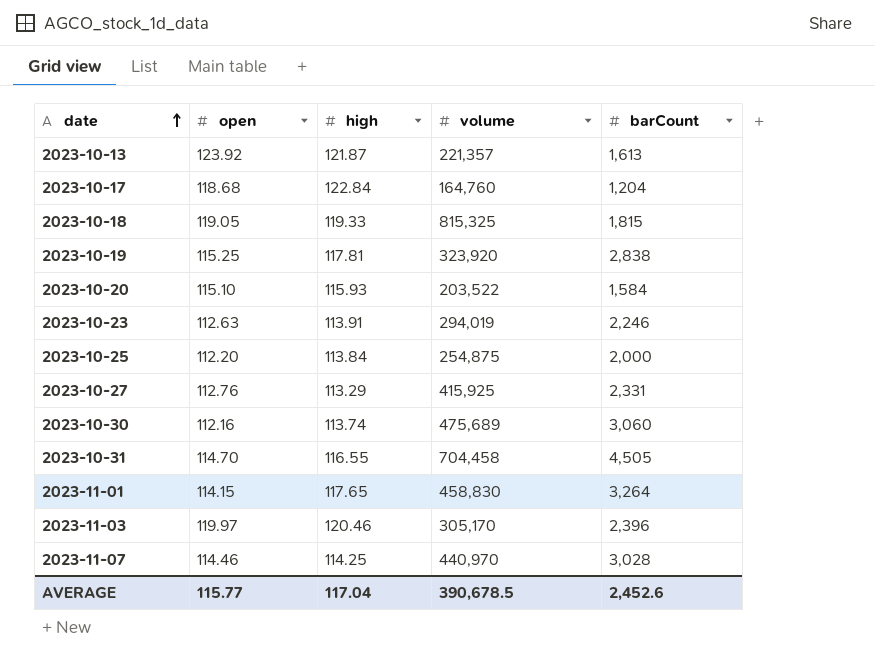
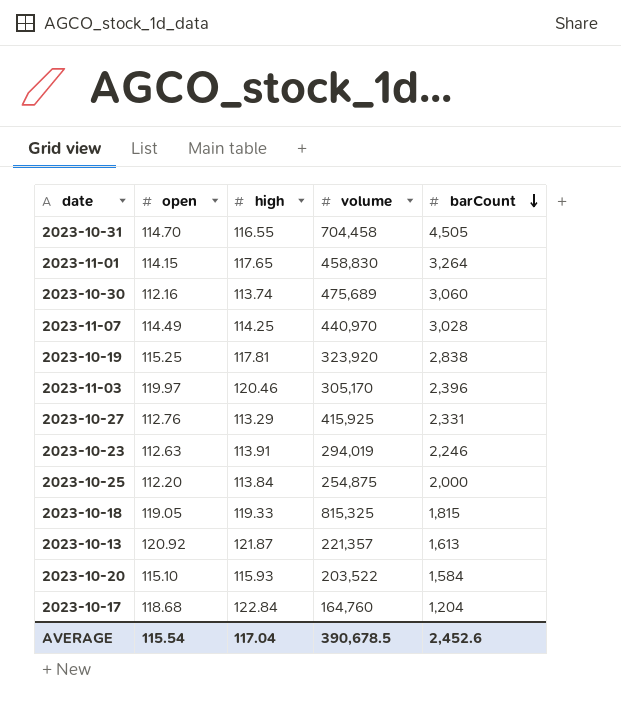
row order: date ascending -> barCount descending
2023-11-07 | open: 114.46 -> 114.49
2023-10-13 | open: 123.92 -> 120.92
AVERAGE | open: 115.77 -> 115.54

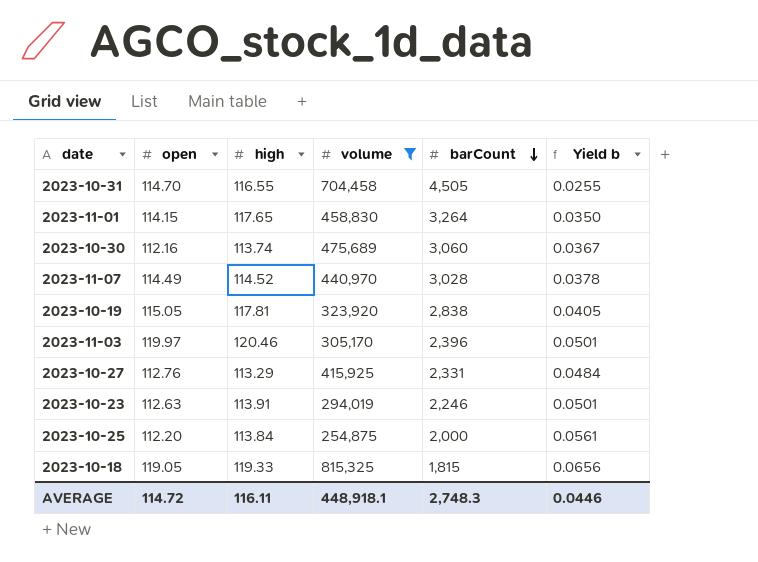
filter: none -> volume >= 254,875
column Yield b | formula: none -> [open] / [barCount]
2023-11-07 | high: 114.25 -> 114.52
2023-10-19 | open: 115.25 -> 115.05
AVERAGE | open: 115.54 -> 114.72
AVERAGE | high: 117.04 -> 116.11
AVERAGE | volume: 390,678.5 -> 448,918.1
AVERAGE | barCount: 2,452.6 -> 2,748.3

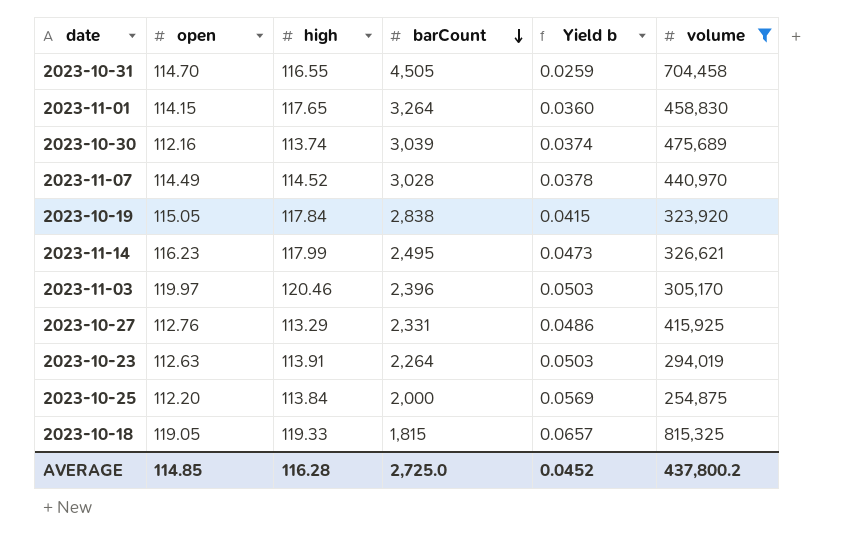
column Yield b | formula: [open] / [barCount] -> [high] / [barCount]
column volume | position: 4 -> 6
2023-10-30 | barCount: 3,060 -> 3,039
2023-10-19 | high: 117.81 -> 117.84
row 2023-11-14: none -> 116.23 | 117.99 | 2,495 | 0.0473 | 326,621
2023-10-23 | barCount: 2,246 -> 2,264
AVERAGE | open: 114.72 -> 114.85
AVERAGE | high: 116.11 -> 116.28
AVERAGE | barCount: 2,748.3 -> 2,725.0
AVERAGE | Yield b: 0.0446 -> 0.0452
AVERAGE | volume: 448,918.1 -> 437,800.2

